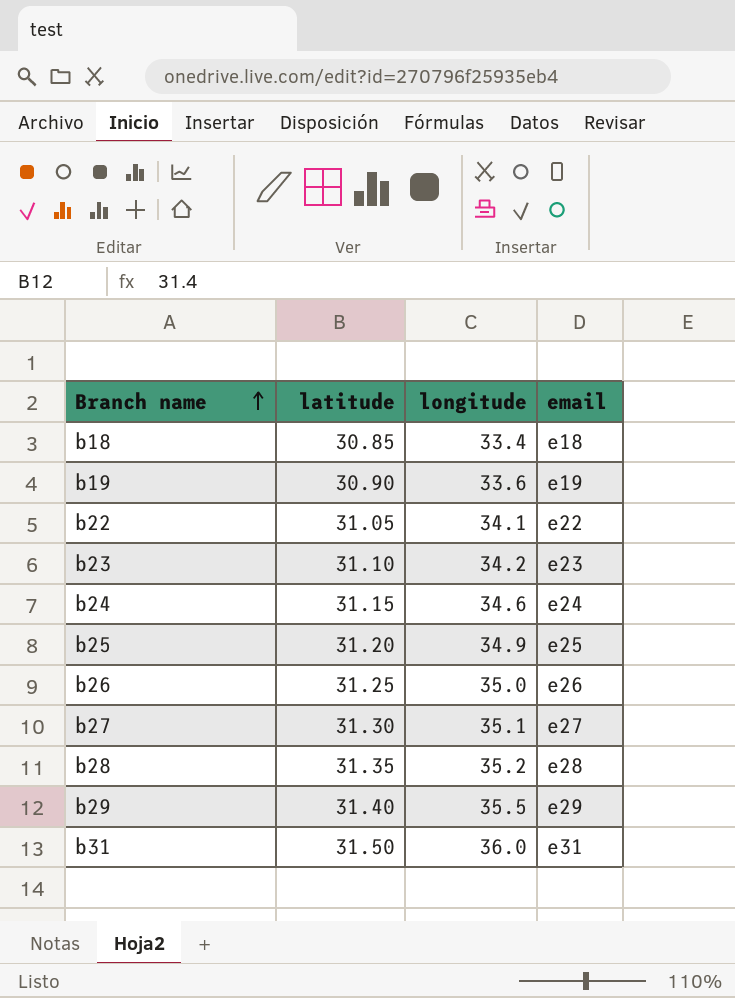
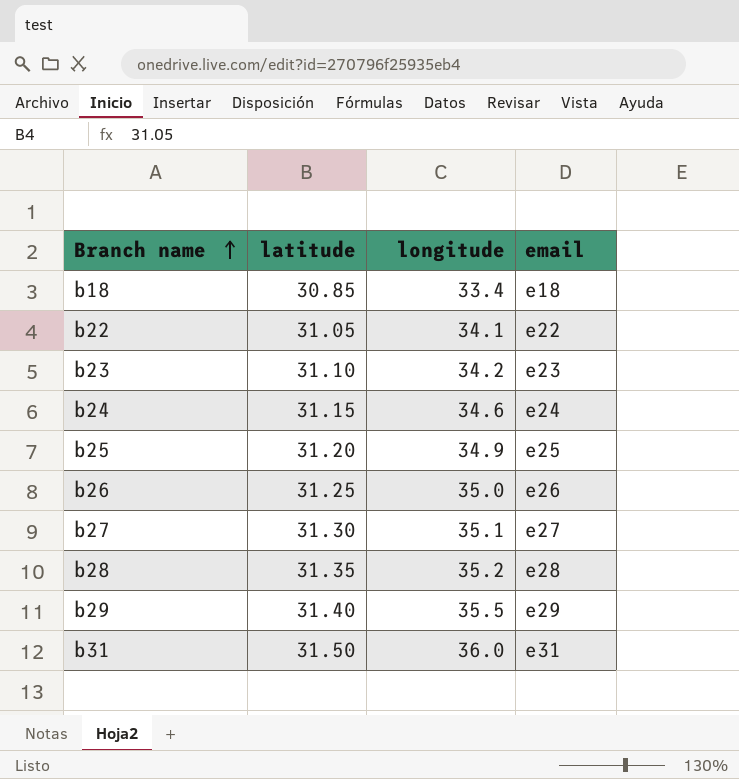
row b19: 30.90 | 33.6 | e19 -> none

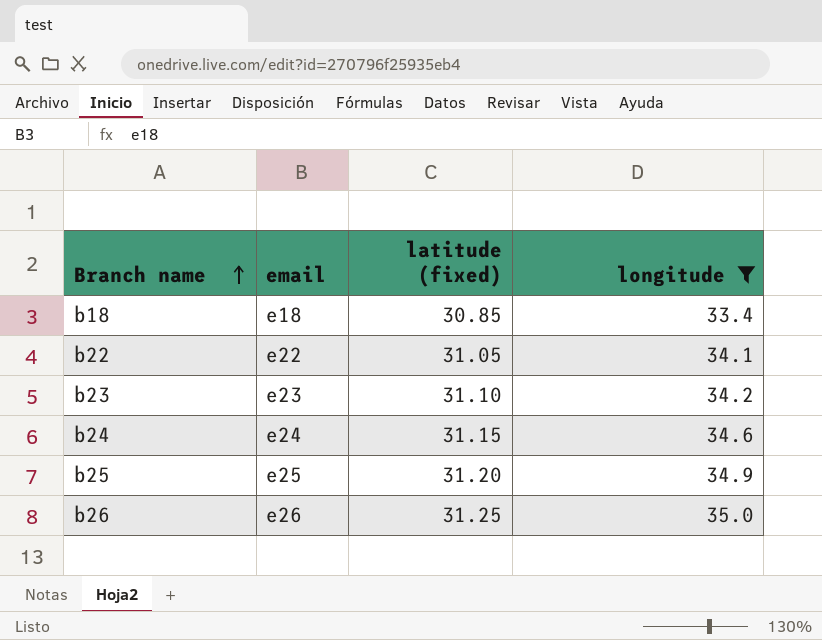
filter: none -> longitude <= 35.0
column email | position: 4 -> 2
column name: latitude -> latitude (fixed)

